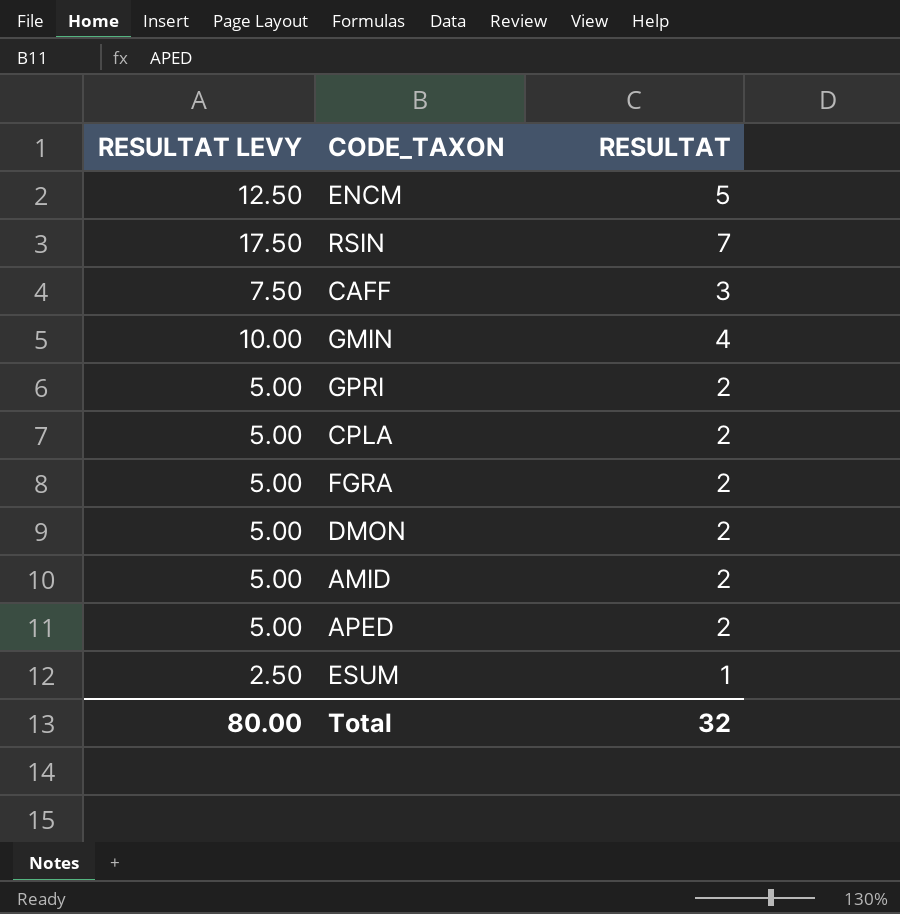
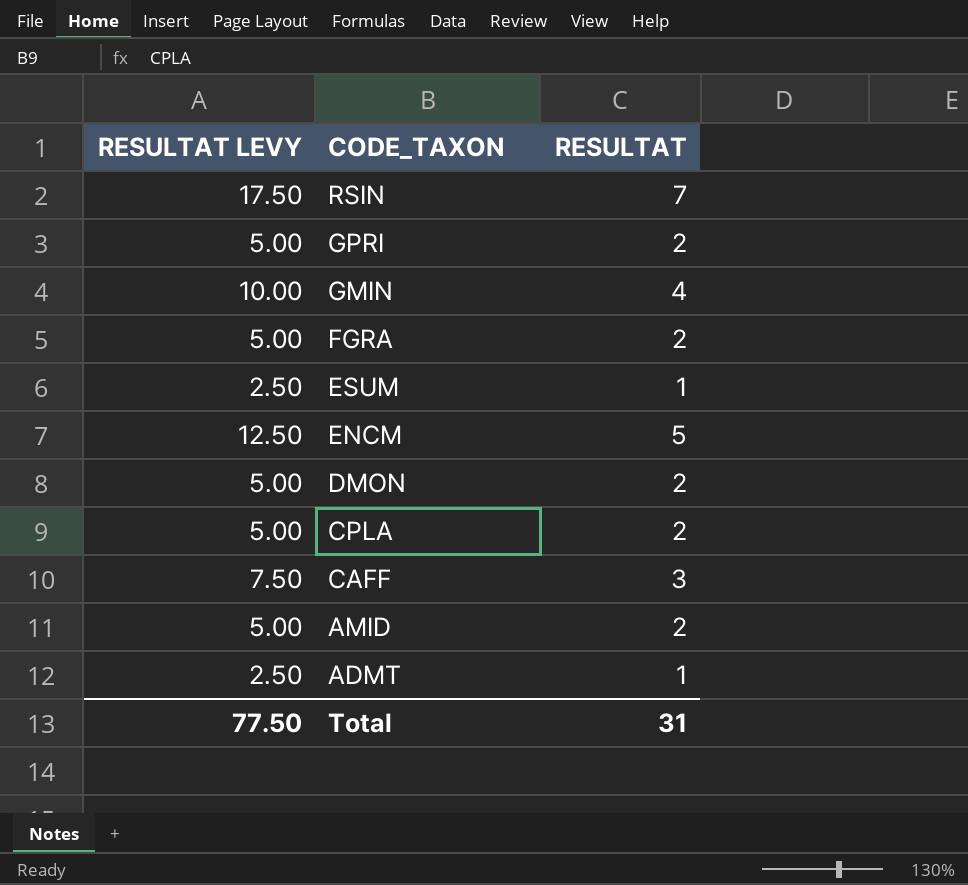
row order: none -> CODE_TAXON descending
row APED: 5.00 | 2 -> none
row ADMT: none -> 2.50 | 1
Total | RESULTAT LEVY: 80.00 -> 77.50
Total | RESULTAT: 32 -> 31

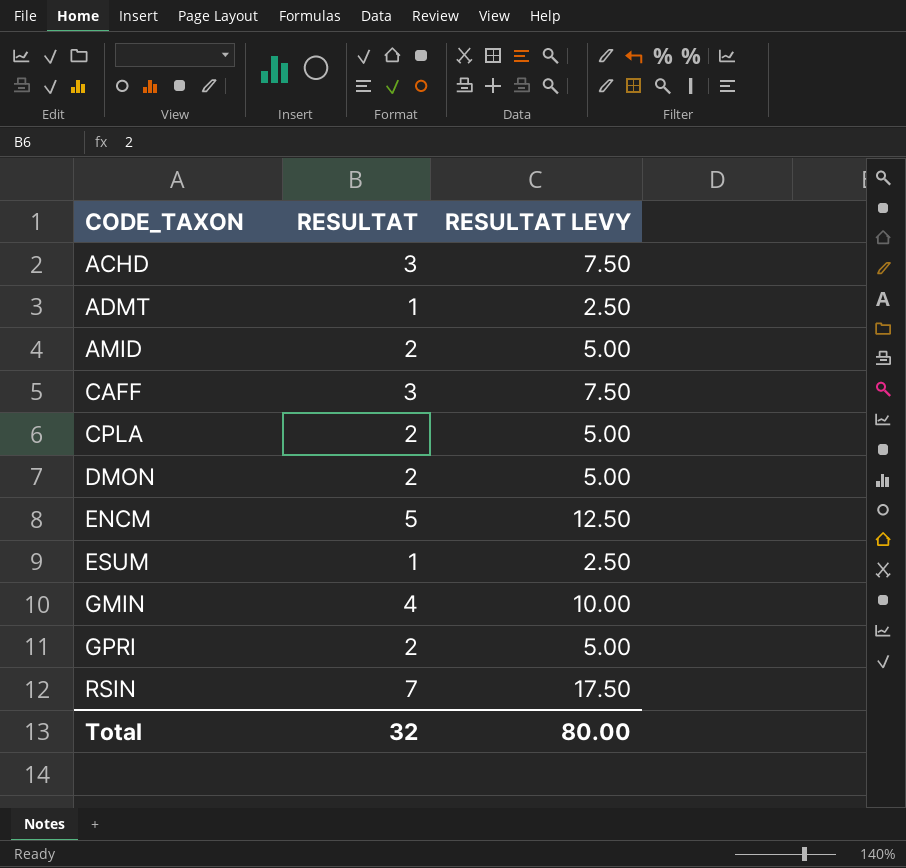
row order: CODE_TAXON descending -> CODE_TAXON ascending
column RESULTAT LEVY | position: 1 -> 3
row FGRA: 5.00 | 2 -> none
row ACHD: none -> 3 | 7.50
Total | RESULTAT: 31 -> 32
Total | RESULTAT LEVY: 77.50 -> 80.00

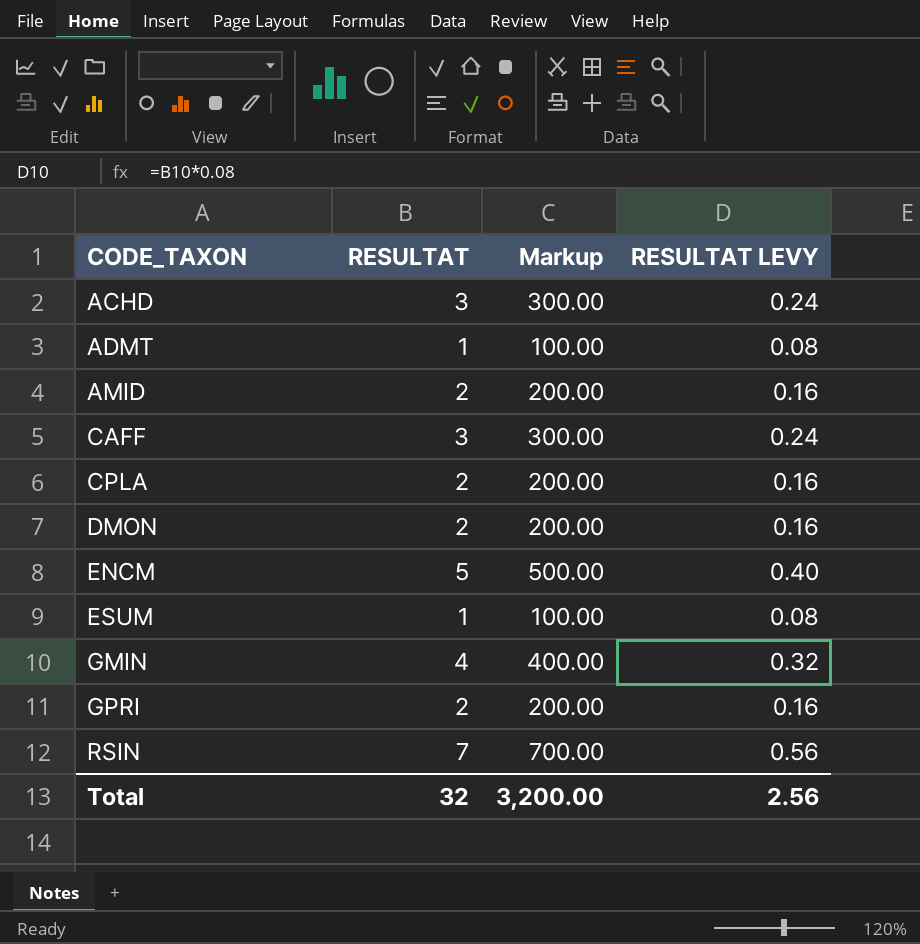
column Markup | formula: none -> [RESULTAT] * 100
column RESULTAT LEVY | formula: [RESULTAT] * 2.5 -> [RESULTAT] * 0.08
Total | RESULTAT LEVY: 80.00 -> 2.56

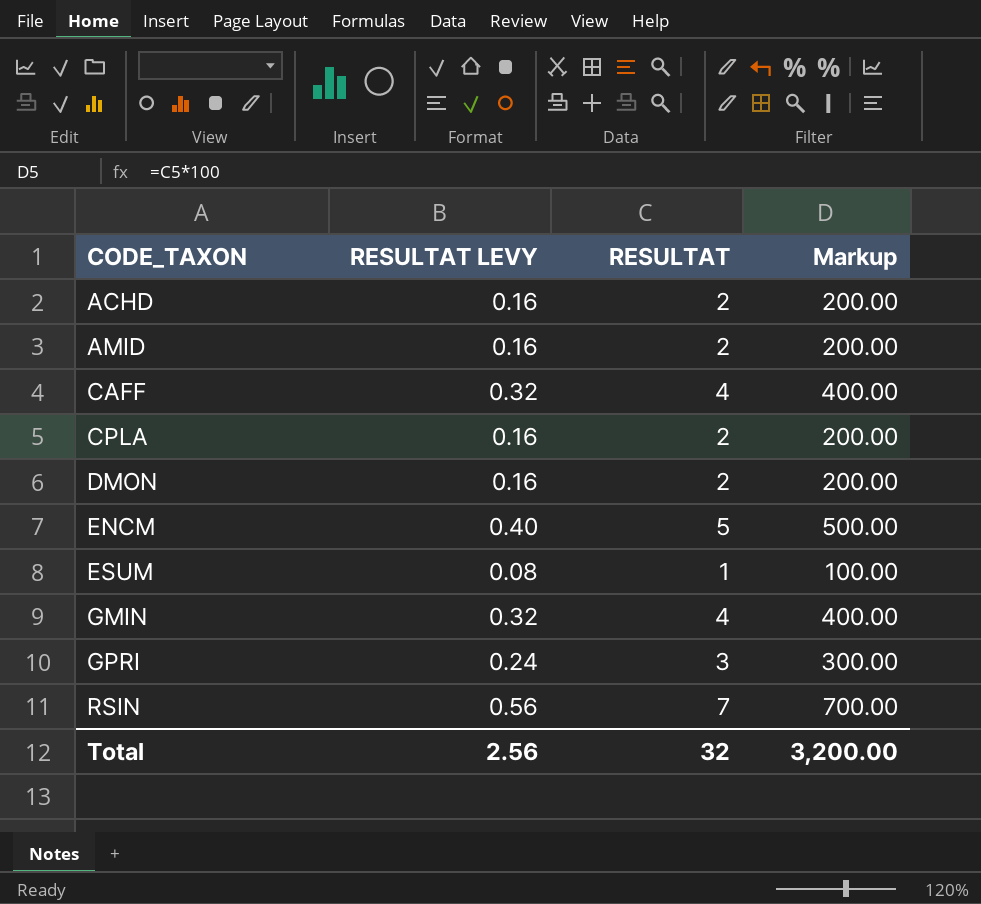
column RESULTAT LEVY | position: 4 -> 2
row ADMT: 1 | 100.00 | 0.08 -> none
ACHD | RESULTAT LEVY: 0.24 -> 0.16
ACHD | RESULTAT: 3 -> 2
ACHD | Markup: 300.00 -> 200.00
CAFF | RESULTAT LEVY: 0.24 -> 0.32
CAFF | RESULTAT: 3 -> 4
CAFF | Markup: 300.00 -> 400.00
GPRI | RESULTAT LEVY: 0.16 -> 0.24
GPRI | RESULTAT: 2 -> 3
GPRI | Markup: 200.00 -> 300.00

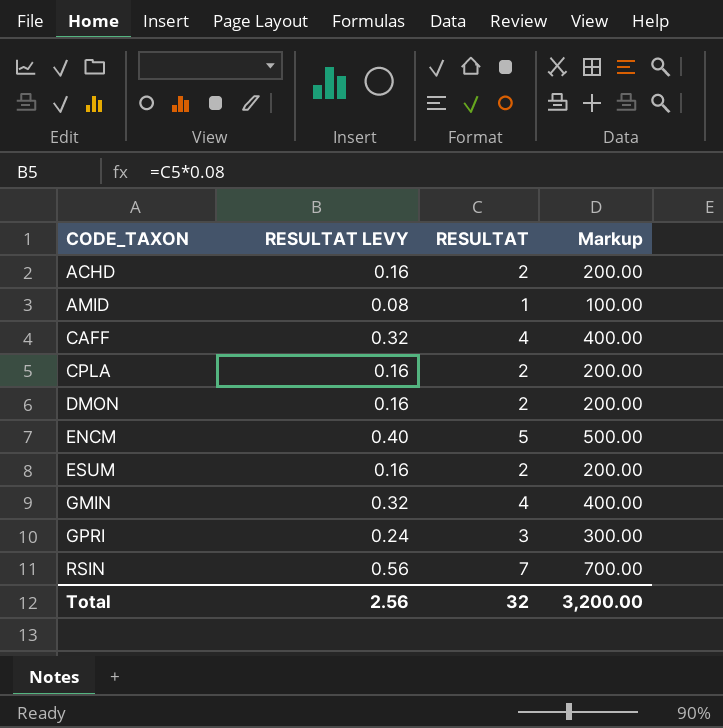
AMID | RESULTAT LEVY: 0.16 -> 0.08
AMID | RESULTAT: 2 -> 1
AMID | Markup: 200.00 -> 100.00
ESUM | RESULTAT LEVY: 0.08 -> 0.16
ESUM | RESULTAT: 1 -> 2
ESUM | Markup: 100.00 -> 200.00

